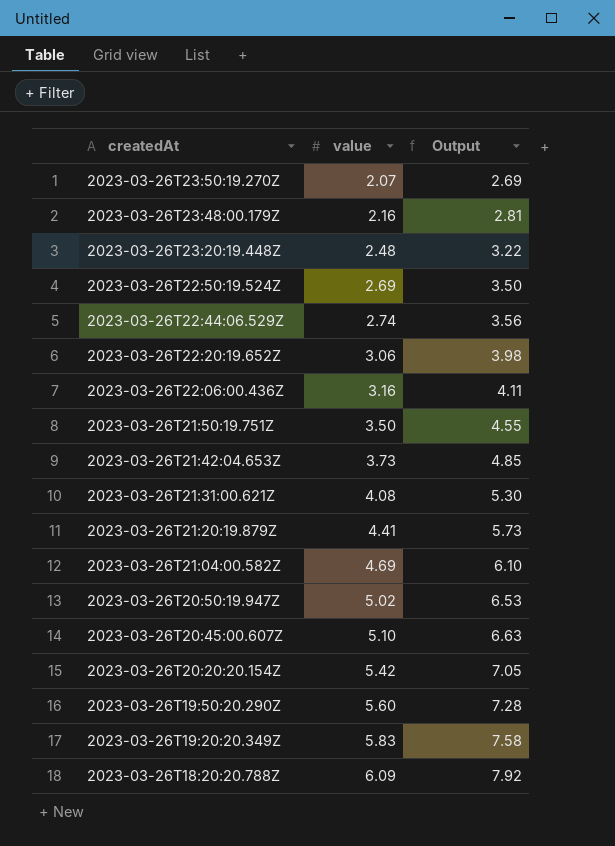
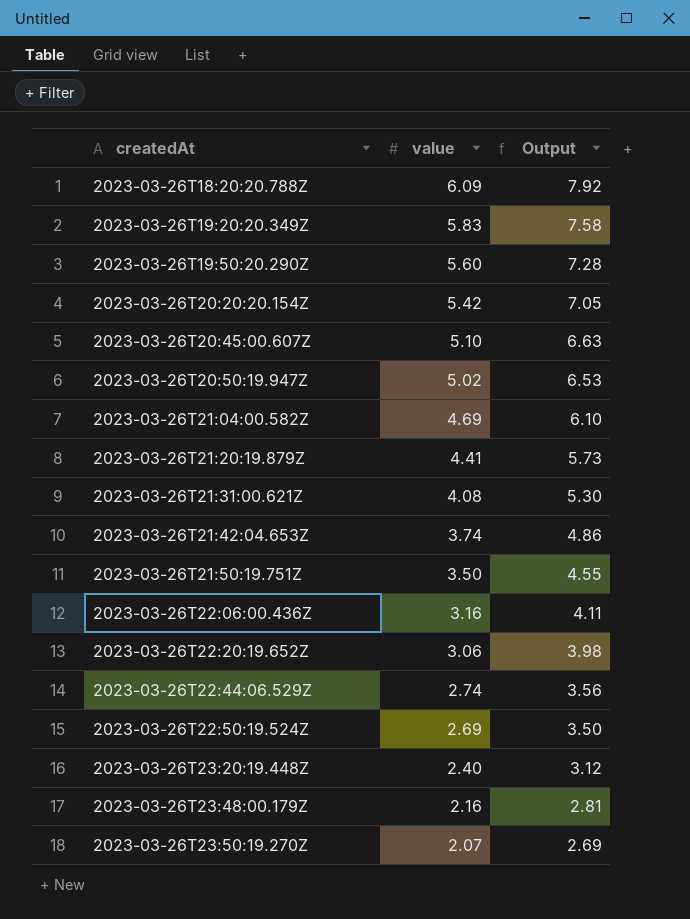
row order: createdAt descending -> createdAt ascending
2023-03-26T21:42:04.653Z | value: 3.73 -> 3.74
2023-03-26T21:42:04.653Z | Output: 4.85 -> 4.86
2023-03-26T23:20:19.448Z | value: 2.48 -> 2.40
2023-03-26T23:20:19.448Z | Output: 3.22 -> 3.12

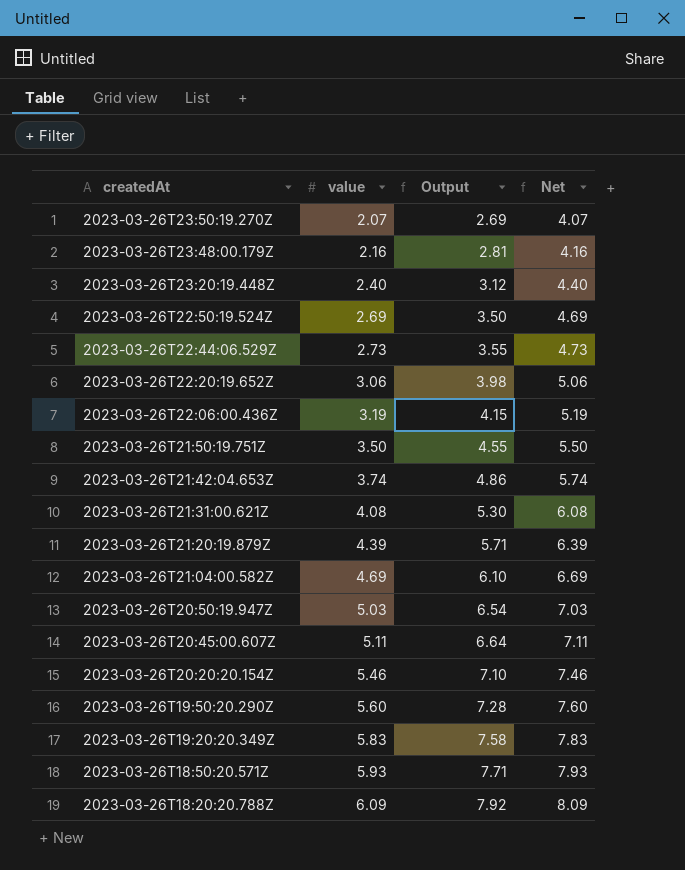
row order: createdAt ascending -> createdAt descending
column Net | formula: none -> [value] + 2
2023-03-26T22:44:06.529Z | value: 2.74 -> 2.73
2023-03-26T22:44:06.529Z | Output: 3.56 -> 3.55
2023-03-26T22:06:00.436Z | value: 3.16 -> 3.19
2023-03-26T22:06:00.436Z | Output: 4.11 -> 4.15
2023-03-26T21:20:19.879Z | value: 4.41 -> 4.39
2023-03-26T21:20:19.879Z | Output: 5.73 -> 5.71
2023-03-26T20:50:19.947Z | value: 5.02 -> 5.03
2023-03-26T20:50:19.947Z | Output: 6.53 -> 6.54
2023-03-26T20:45:00.607Z | value: 5.10 -> 5.11
2023-03-26T20:45:00.607Z | Output: 6.63 -> 6.64
2023-03-26T20:20:20.154Z | value: 5.42 -> 5.46
2023-03-26T20:20:20.154Z | Output: 7.05 -> 7.10
row 2023-03-26T18:50:20.571Z: none -> 5.93 | 7.71 | 7.93

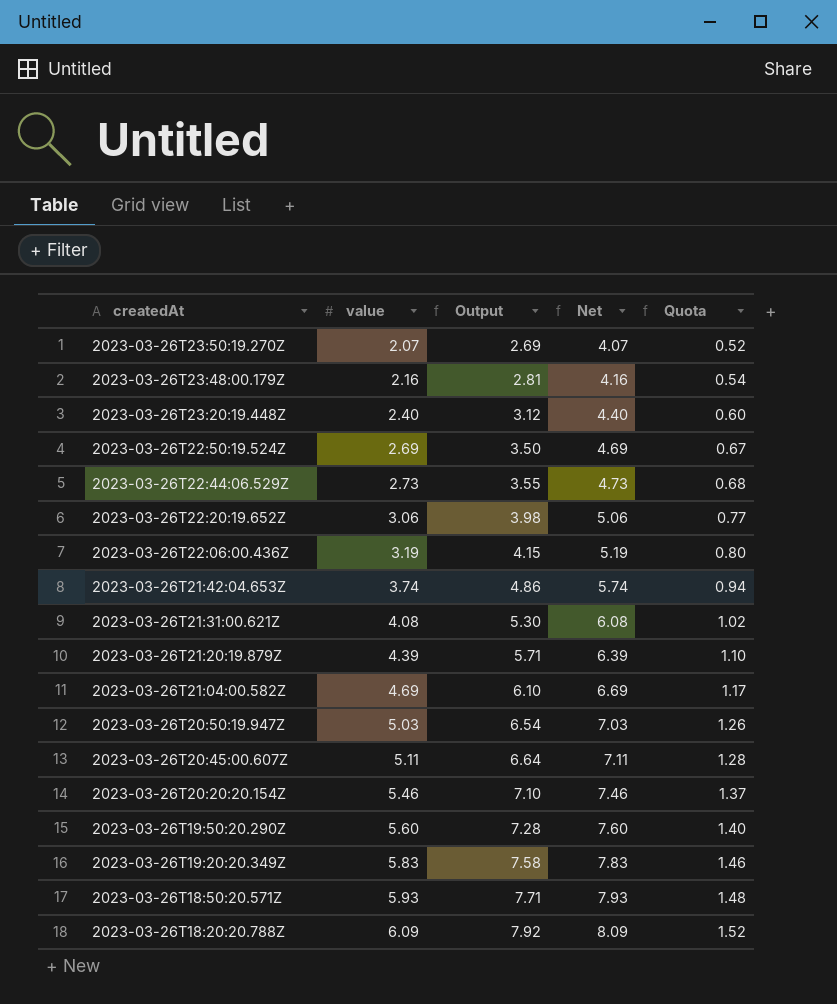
column Quota | formula: none -> [value] * 0.25
row 2023-03-26T21:50:19.751Z: 3.50 | 4.55 | 5.50 -> none

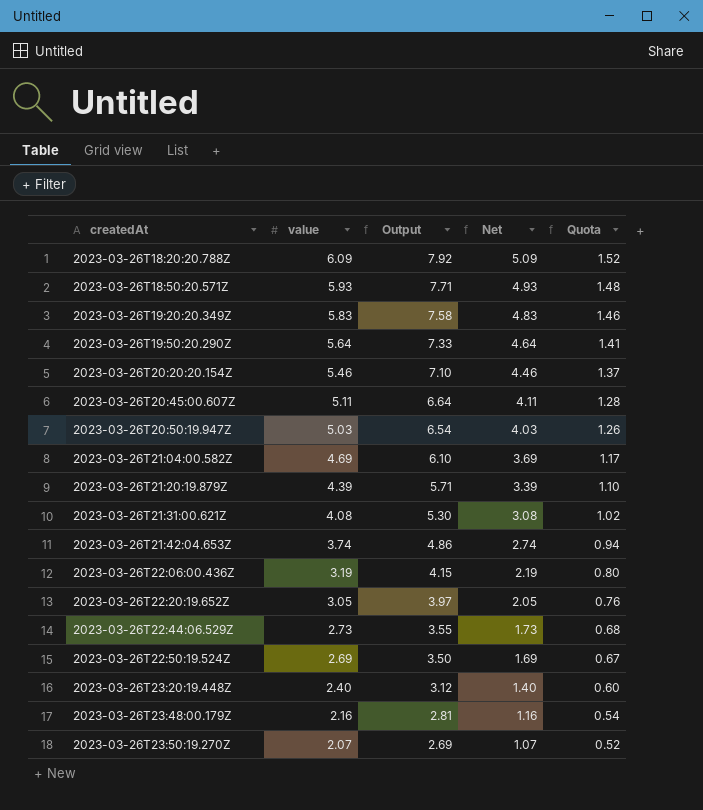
row order: createdAt descending -> createdAt ascending
column Net | formula: [value] + 2 -> [value] - 1
2023-03-26T19:50:20.290Z | value: 5.60 -> 5.64
2023-03-26T19:50:20.290Z | Output: 7.28 -> 7.33
2023-03-26T19:50:20.290Z | Quota: 1.40 -> 1.41
2023-03-26T22:20:19.652Z | value: 3.06 -> 3.05
2023-03-26T22:20:19.652Z | Output: 3.98 -> 3.97
2023-03-26T22:20:19.652Z | Quota: 0.77 -> 0.76

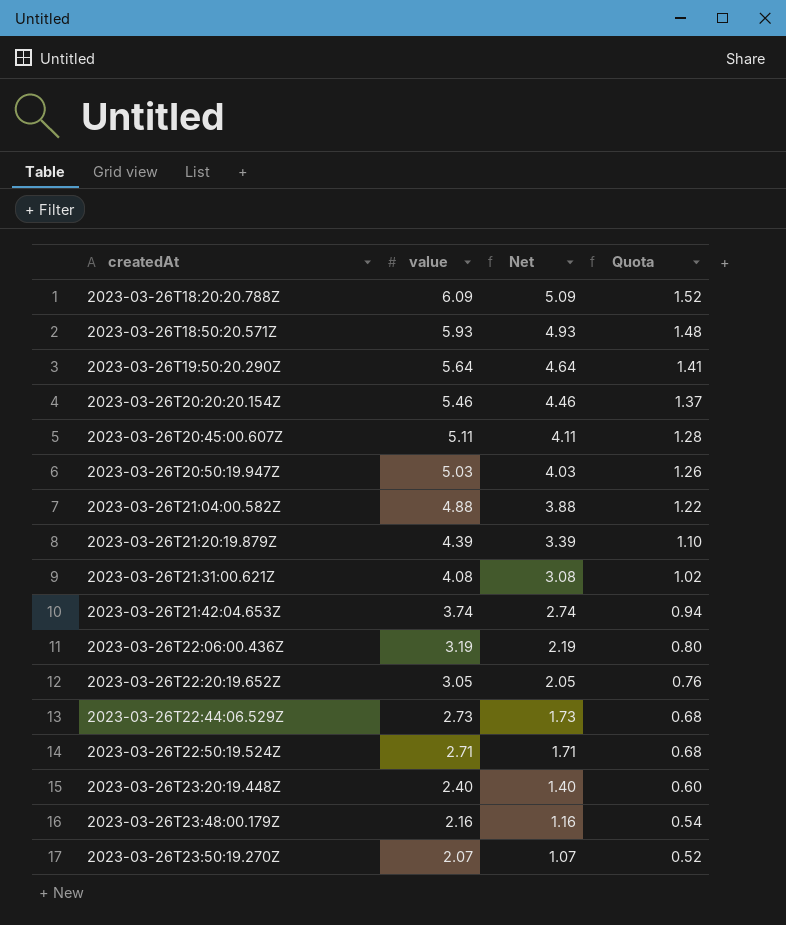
column Output | formula: [value] * 1.3 -> none
row 2023-03-26T19:20:20.349Z: 5.83 | 7.58 | 4.83 | 1.46 -> none
2023-03-26T21:04:00.582Z | value: 4.69 -> 4.88
2023-03-26T21:04:00.582Z | Net: 3.69 -> 3.88
2023-03-26T21:04:00.582Z | Quota: 1.17 -> 1.22
2023-03-26T22:50:19.524Z | value: 2.69 -> 2.71
2023-03-26T22:50:19.524Z | Net: 1.69 -> 1.71
2023-03-26T22:50:19.524Z | Quota: 0.67 -> 0.68

